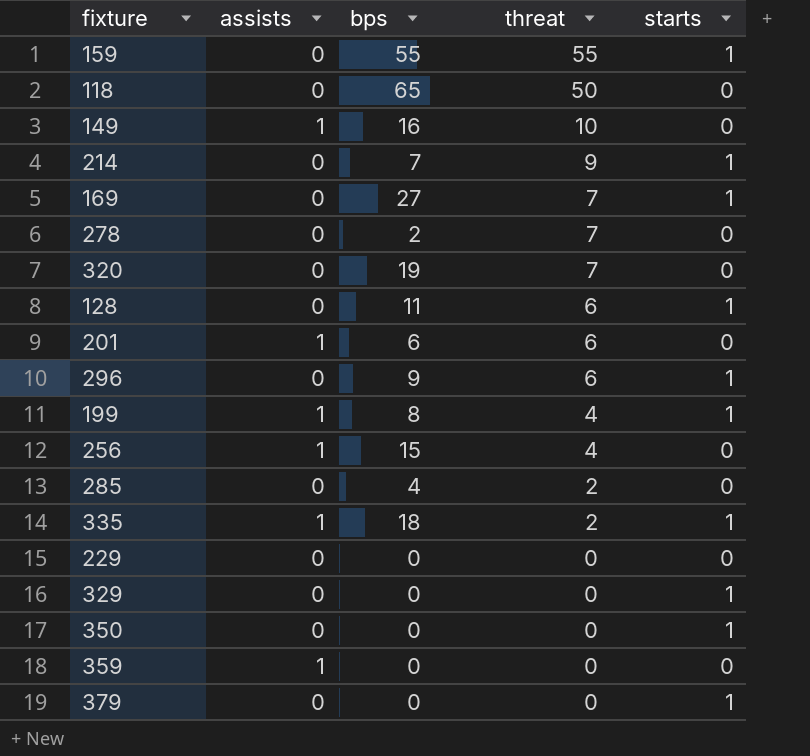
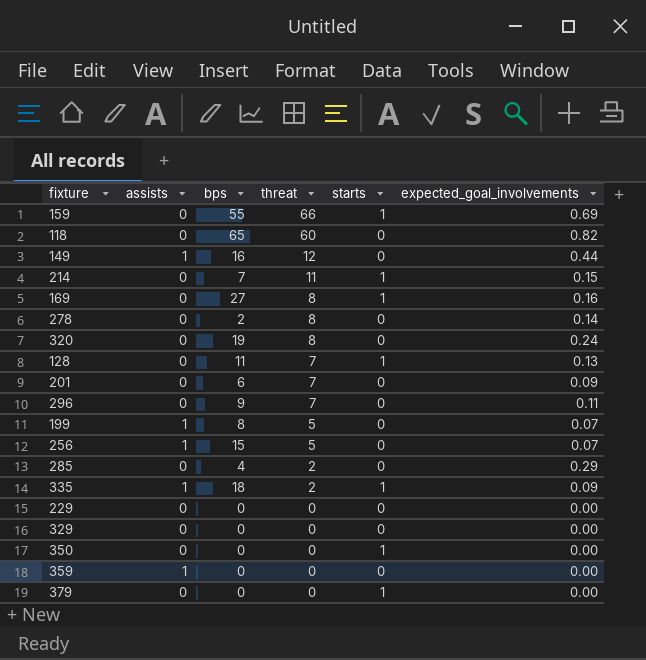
column expected_goal_involvements | position: none -> 6
159 | threat: 55 -> 66
118 | threat: 50 -> 60
149 | threat: 10 -> 12
214 | threat: 9 -> 11
169 | threat: 7 -> 8
278 | threat: 7 -> 8
320 | threat: 7 -> 8
128 | threat: 6 -> 7
201 | assists: 1 -> 0
201 | threat: 6 -> 7
296 | threat: 6 -> 7
296 | starts: 1 -> 0
199 | threat: 4 -> 5
199 | starts: 1 -> 0
256 | threat: 4 -> 5
329 | starts: 1 -> 0

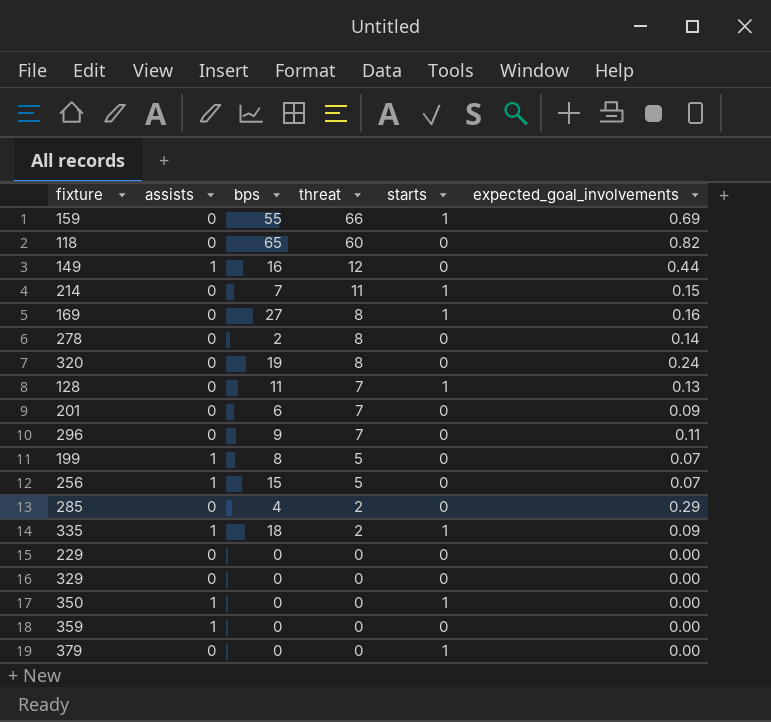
350 | assists: 0 -> 1

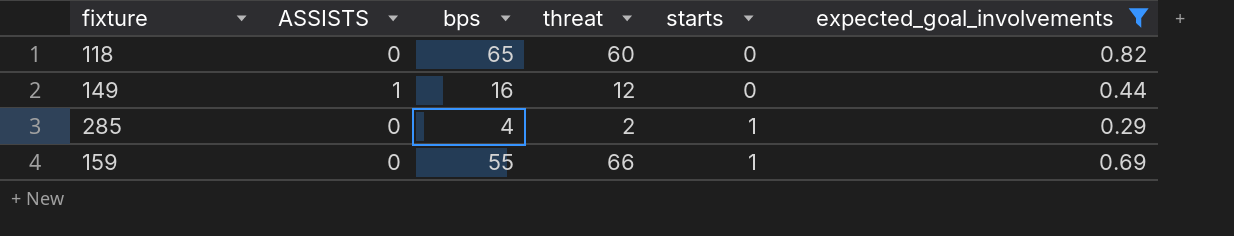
filter: none -> expected_goal_involvements >= 0.29
row order: threat descending -> starts ascending
column name: assists -> ASSISTS
285 | starts: 0 -> 1

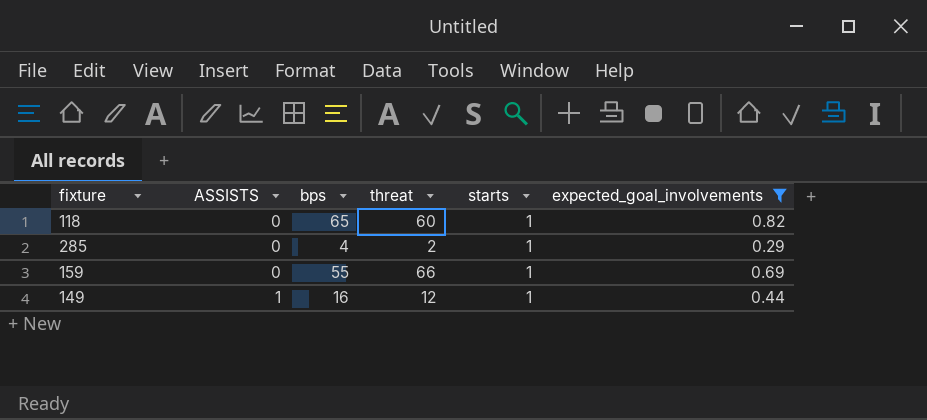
row order: starts ascending -> ASSISTS ascending
118 | starts: 0 -> 1
149 | starts: 0 -> 1

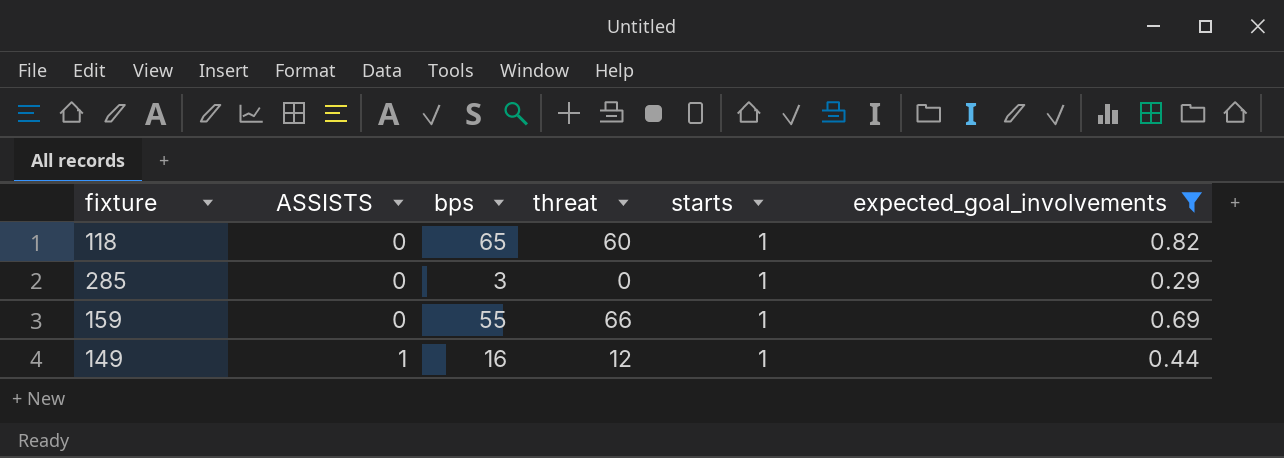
285 | bps: 4 -> 3
285 | threat: 2 -> 0

